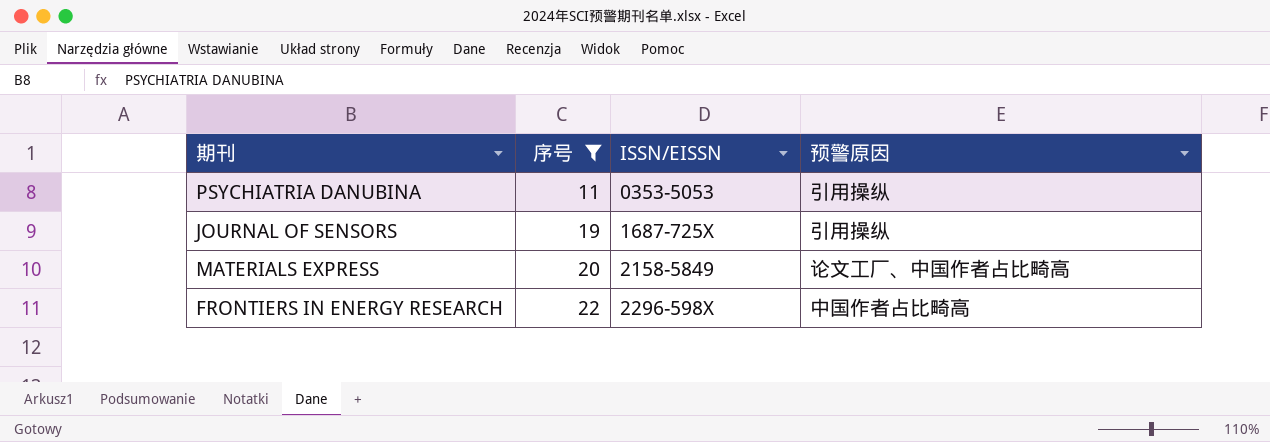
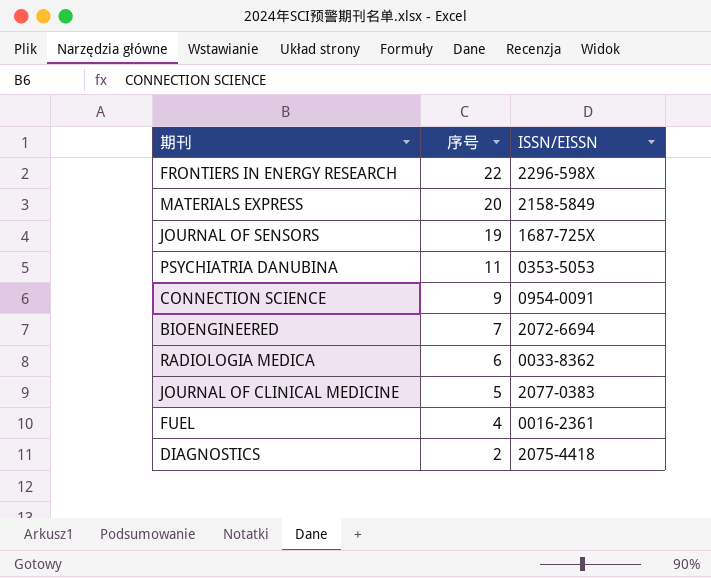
filter: 序号 >= 11 -> none
row order: 序号 ascending -> 序号 descending
column 预警原因 | position: 4 -> none

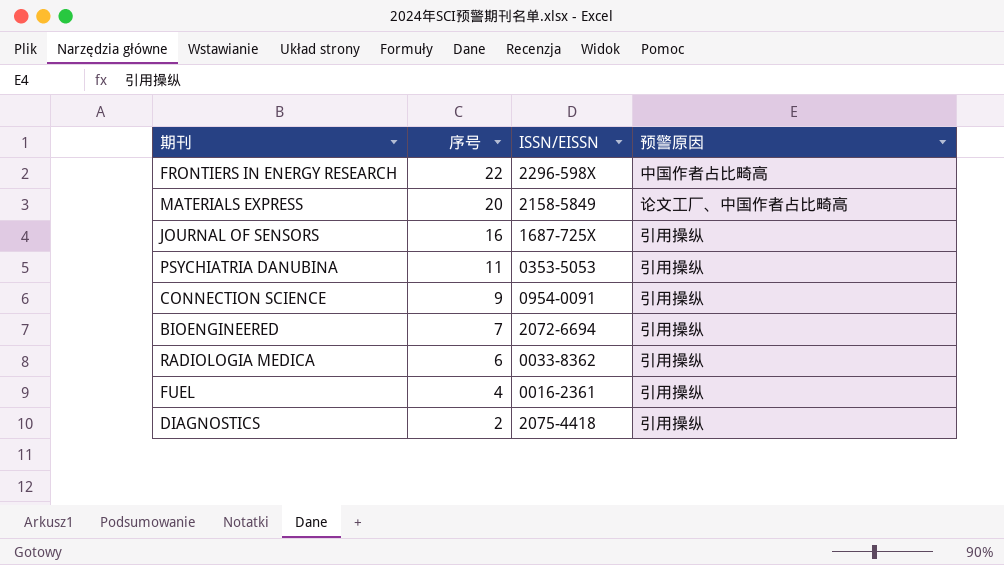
column 预警原因 | position: none -> 4
row JOURNAL OF CLINICAL MEDICINE: 5 | 2077-0383 -> none
JOURNAL OF SENSORS | 序号: 19 -> 16

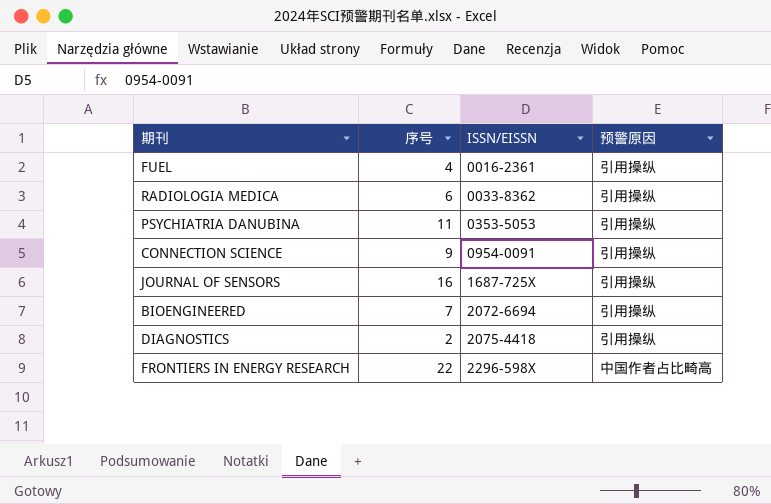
row order: 序号 descending -> ISSN/EISSN ascending
row MATERIALS EXPRESS: 20 | 2158-5849 | 论文工厂、中国作者占比畸高 -> none

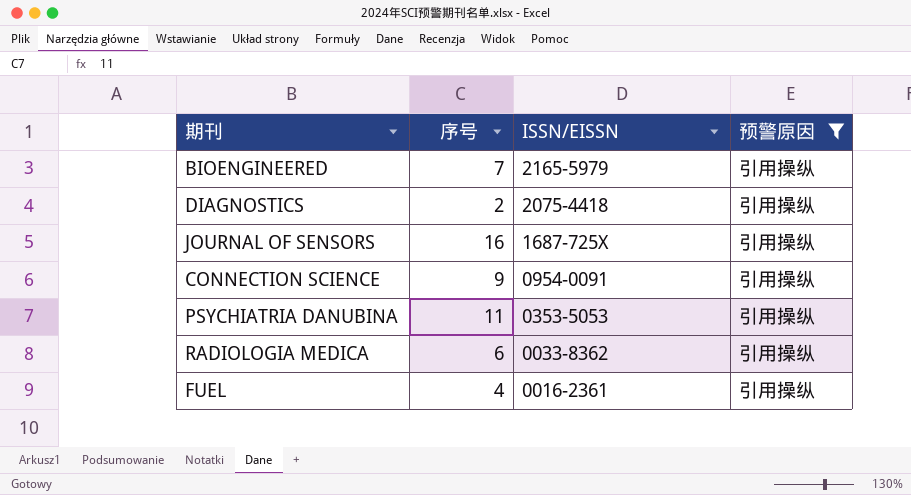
filter: none -> 预警原因 = 引用操纵
row order: ISSN/EISSN ascending -> ISSN/EISSN descending
BIOENGINEERED | ISSN/EISSN: 2072-6694 -> 2165-5979

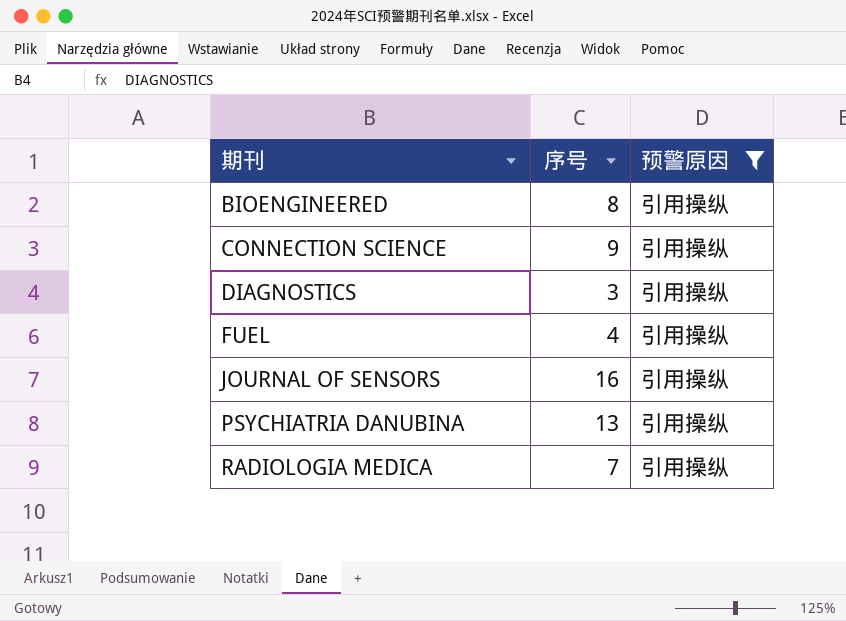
row order: ISSN/EISSN descending -> 期刊 ascending
column ISSN/EISSN | position: 3 -> none
BIOENGINEERED | 序号: 7 -> 8
DIAGNOSTICS | 序号: 2 -> 3
PSYCHIATRIA DANUBINA | 序号: 11 -> 13
RADIOLOGIA MEDICA | 序号: 6 -> 7

